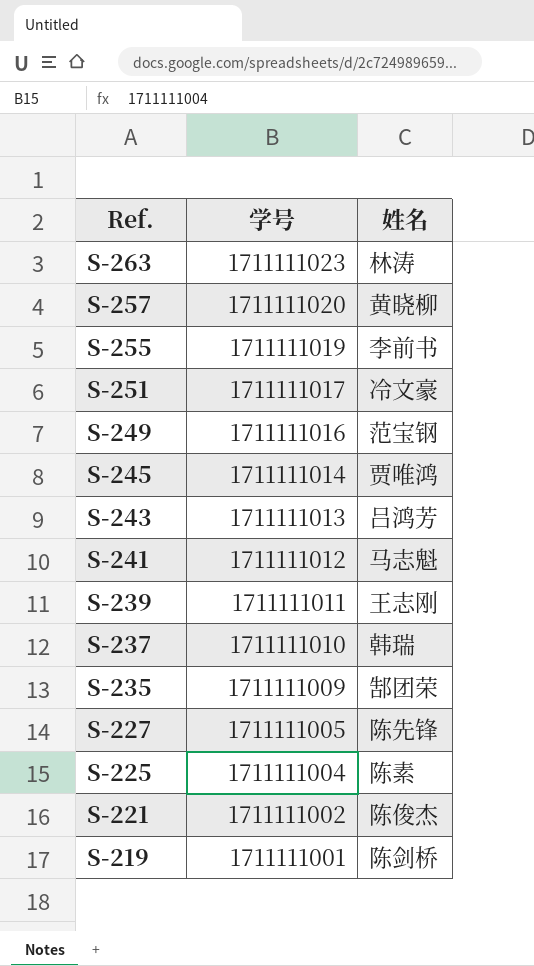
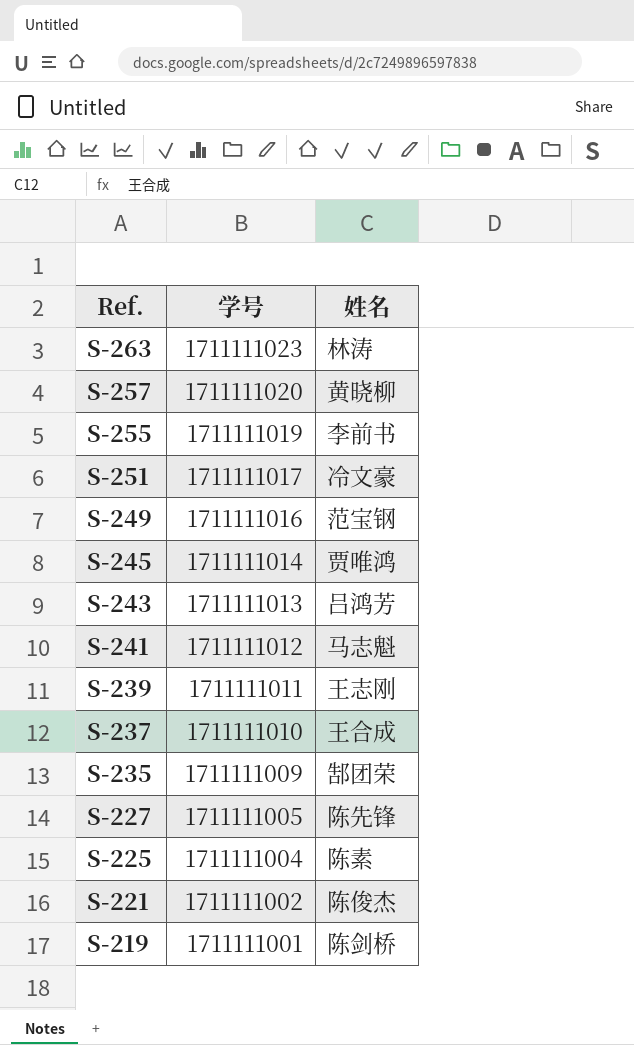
S-237 | 姓名: 韩瑞 -> 王合成

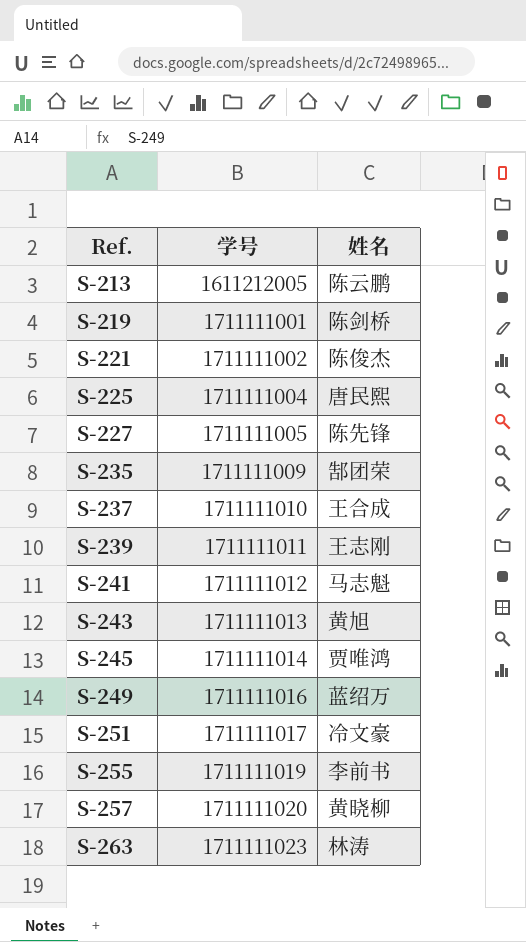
row order: Ref. descending -> Ref. ascending
row S-213: none -> 1611212005 | 陈云鹏
S-225 | 姓名: 陈素 -> 唐民熙
S-243 | 姓名: 吕鸿芳 -> 黄旭
S-249 | 姓名: 范宝钢 -> 蓝绍万

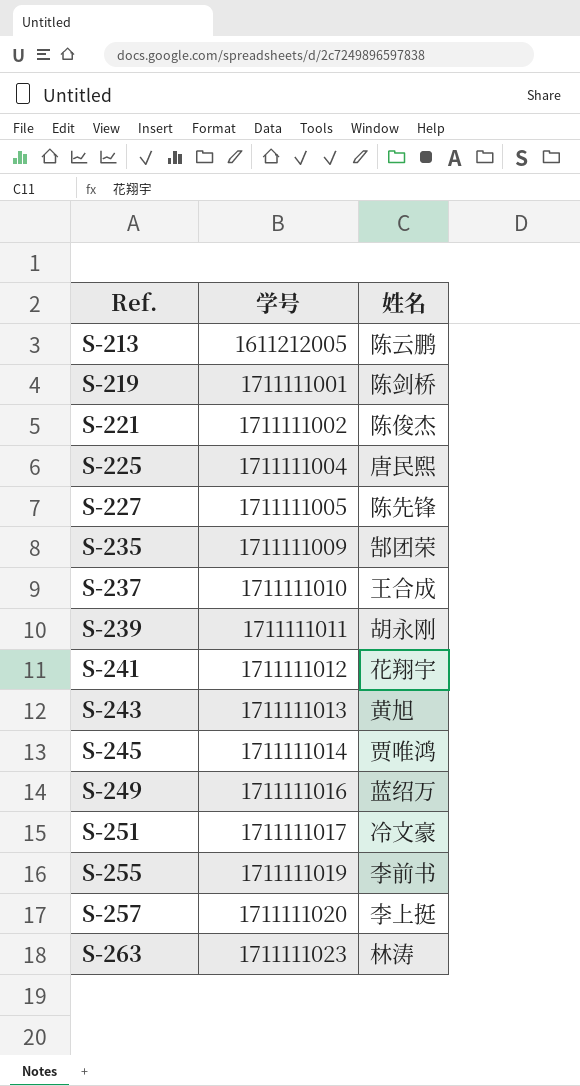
S-239 | 姓名: 王志刚 -> 胡永刚
S-241 | 姓名: 马志魁 -> 花翔宇
S-257 | 姓名: 黄晓柳 -> 李上挺

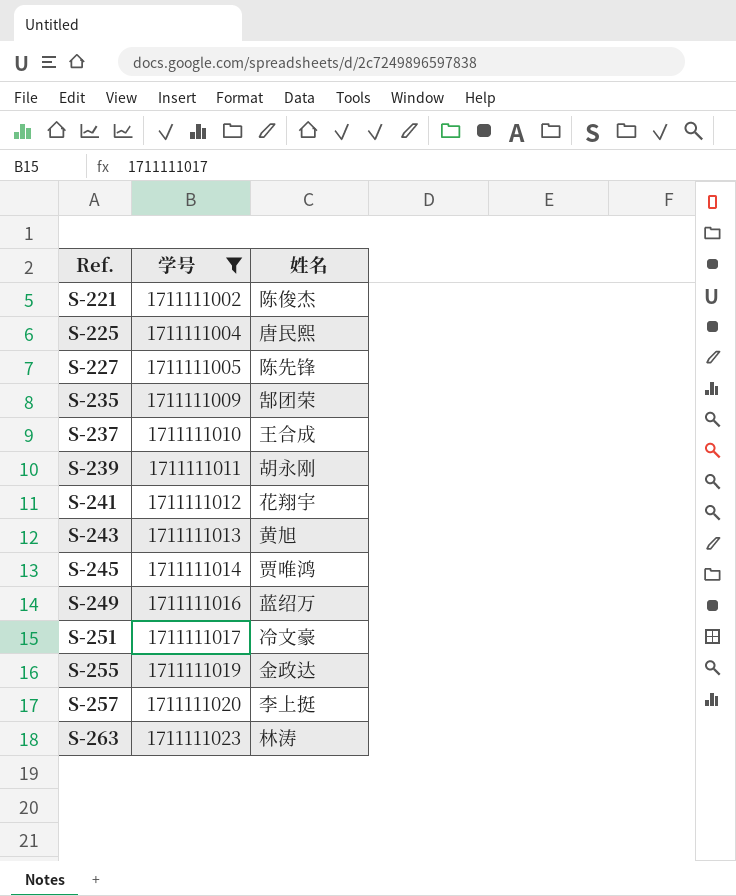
filter: none -> 学号 >= 1711111002
S-255 | 姓名: 李前书 -> 金政达

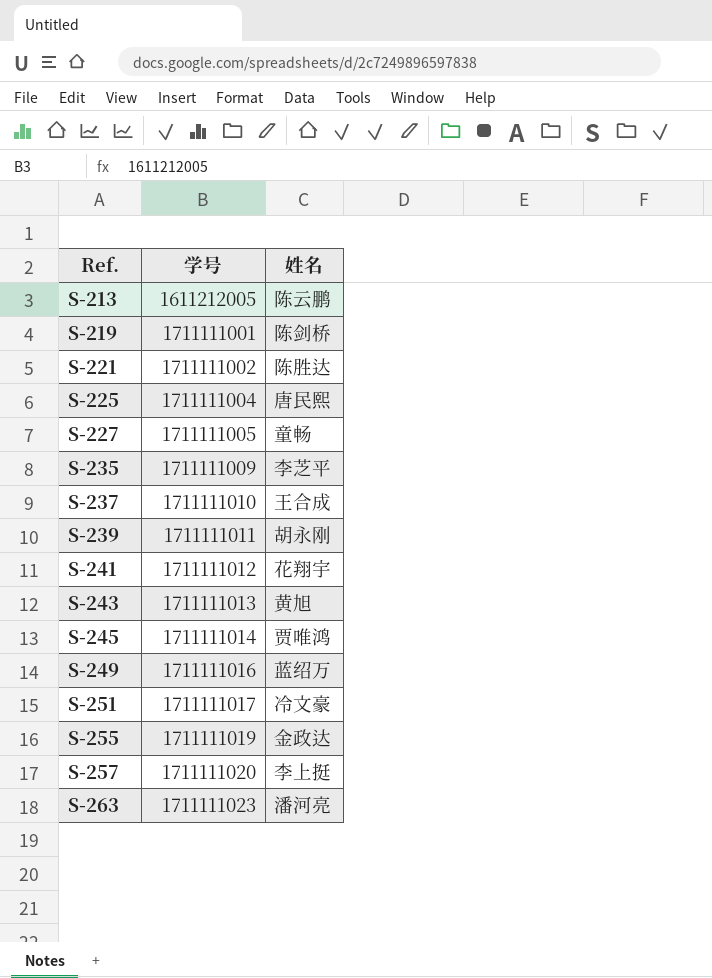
filter: 学号 >= 1711111002 -> none
S-221 | 姓名: 陈俊杰 -> 陈胜达
S-227 | 姓名: 陈先锋 -> 童畅
S-235 | 姓名: 郜团荣 -> 李芝平
S-263 | 姓名: 林涛 -> 潘河亮

